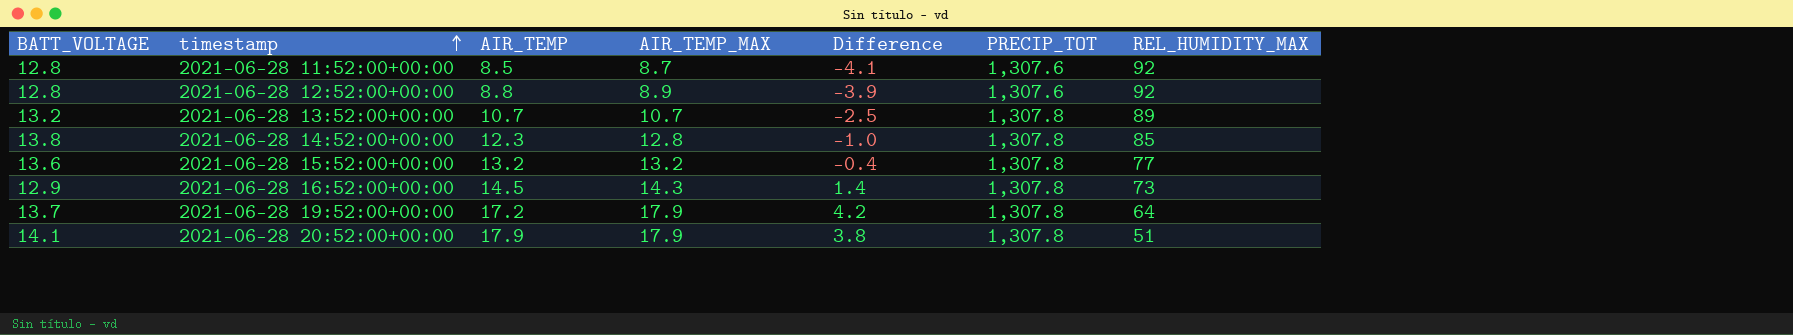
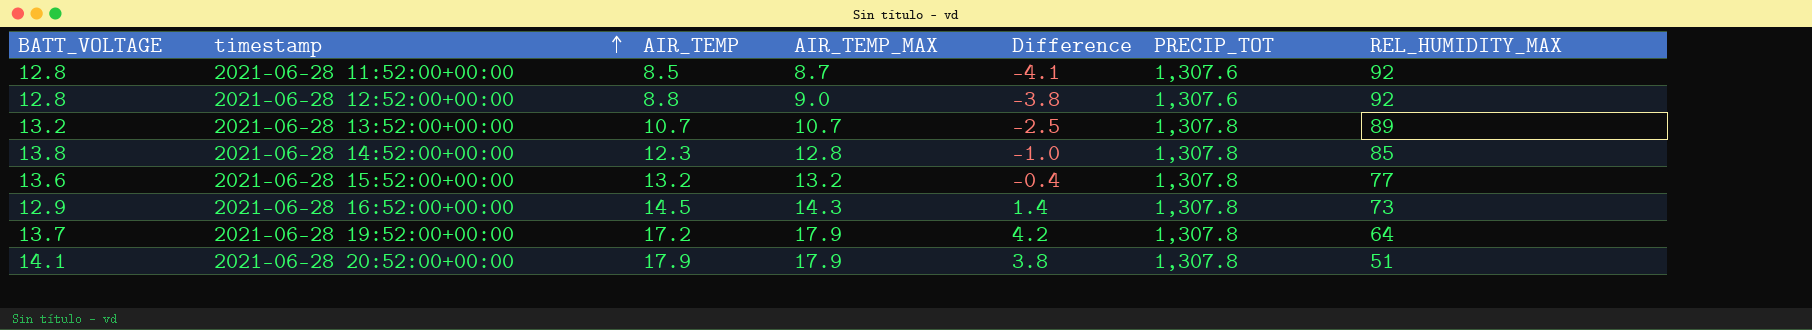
2021-06-28 12:52:00+00:00 | AIR_TEMP_MAX: 8.9 -> 9.0
2021-06-28 12:52:00+00:00 | Difference: -3.9 -> -3.8

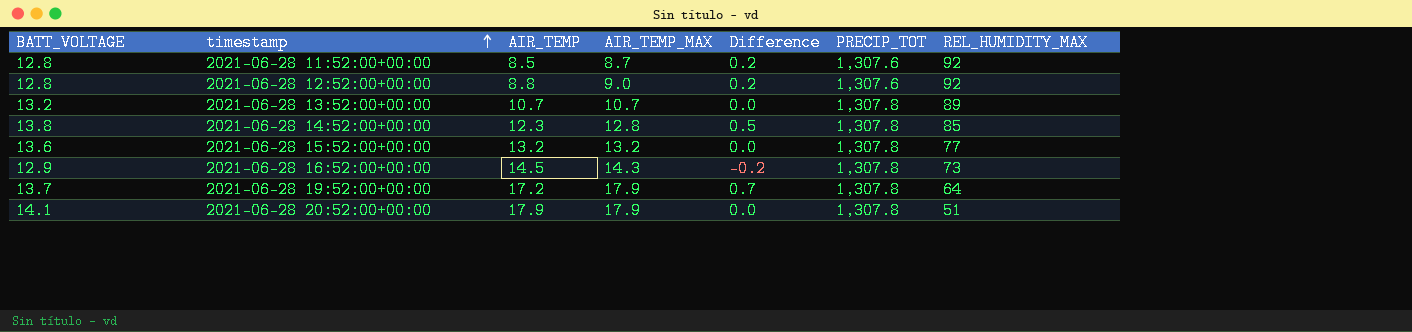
column Difference | formula: [AIR_TEMP_MAX] - [BATT_VOLTAGE] -> [AIR_TEMP_MAX] - [AIR_TEMP]

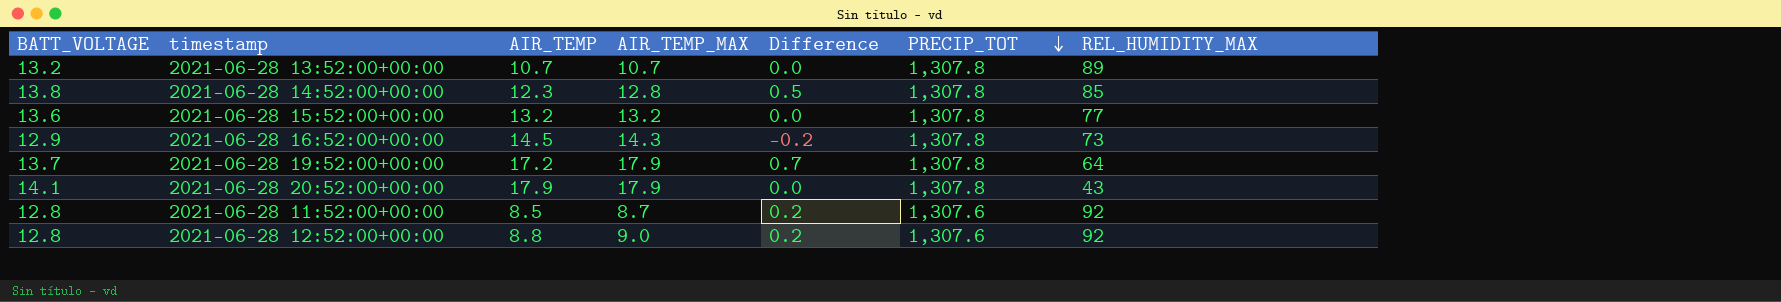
row order: timestamp ascending -> PRECIP_TOT descending
2021-06-28 20:52:00+00:00 | REL_HUMIDITY_MAX: 51 -> 43

